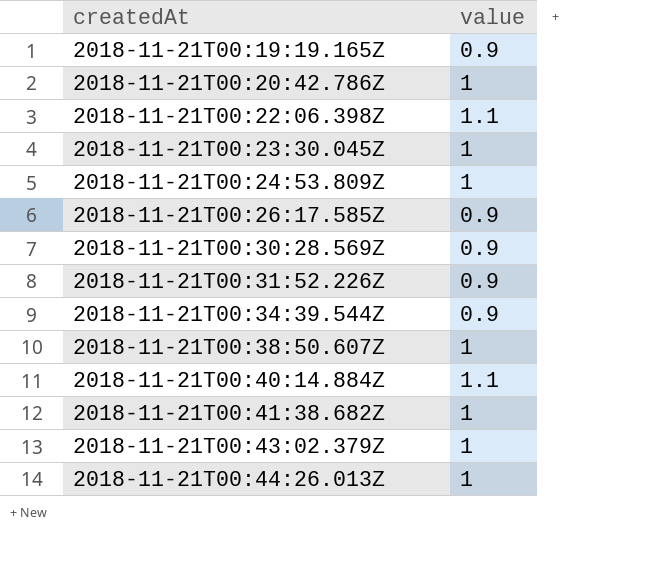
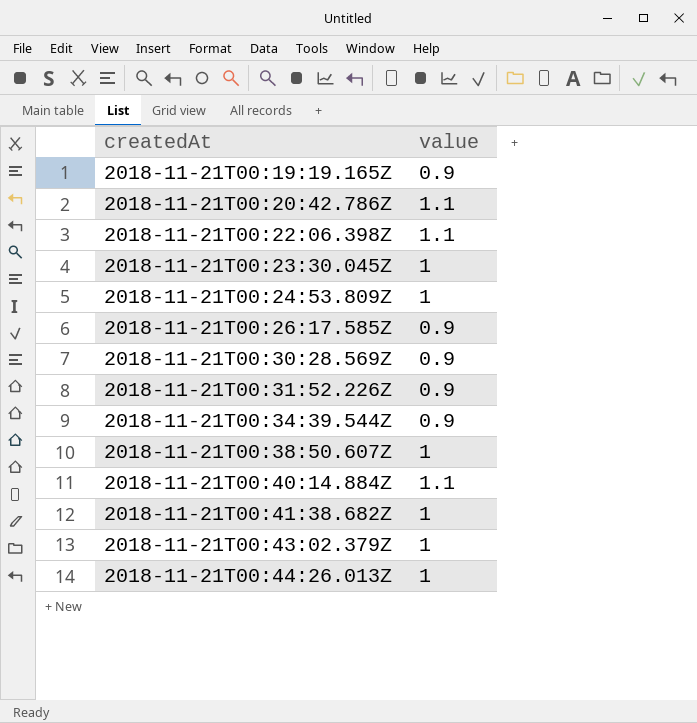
2018-11-21T00:20:42.786Z | value: 1 -> 1.1

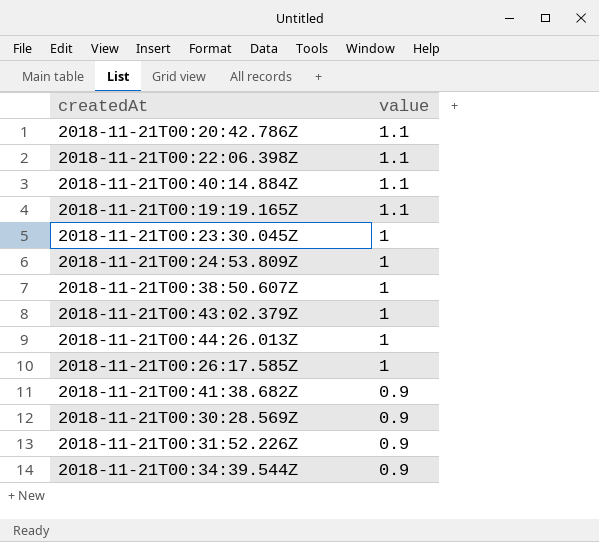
row order: createdAt ascending -> value descending
2018-11-21T00:19:19.165Z | value: 0.9 -> 1.1
2018-11-21T00:26:17.585Z | value: 0.9 -> 1
2018-11-21T00:41:38.682Z | value: 1 -> 0.9

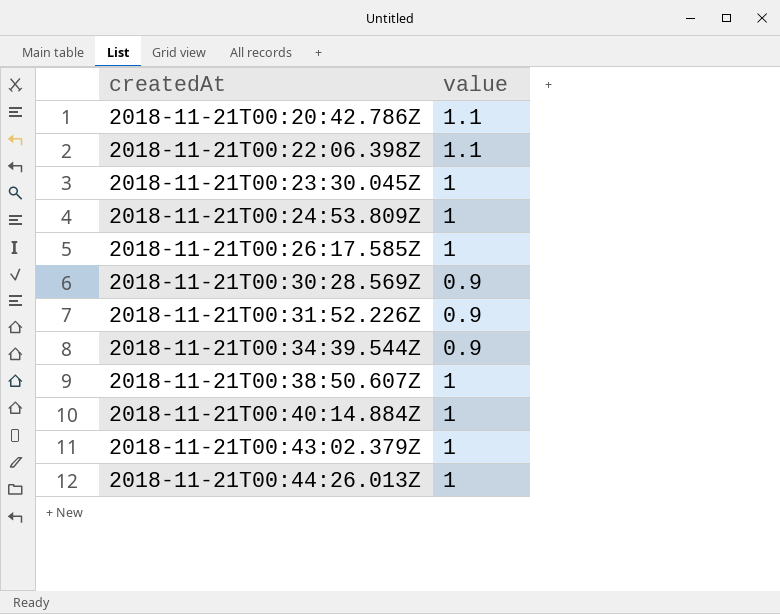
row order: value descending -> createdAt ascending
row 2018-11-21T00:19:19.165Z: 1.1 -> none
row 2018-11-21T00:41:38.682Z: 0.9 -> none
2018-11-21T00:40:14.884Z | value: 1.1 -> 1

